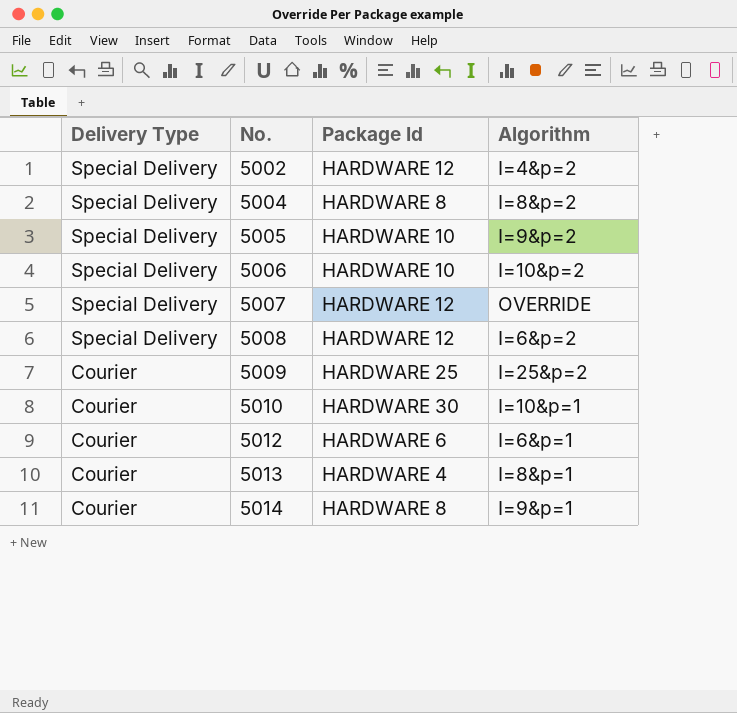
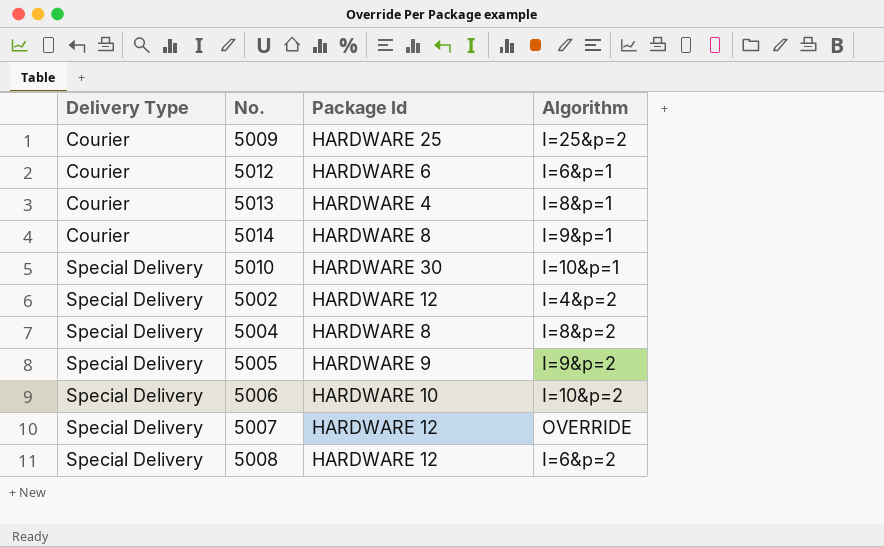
row order: Delivery Type descending -> Delivery Type ascending
5010 | Delivery Type: Courier -> Special Delivery
5005 | Package Id: HARDWARE 10 -> HARDWARE 9

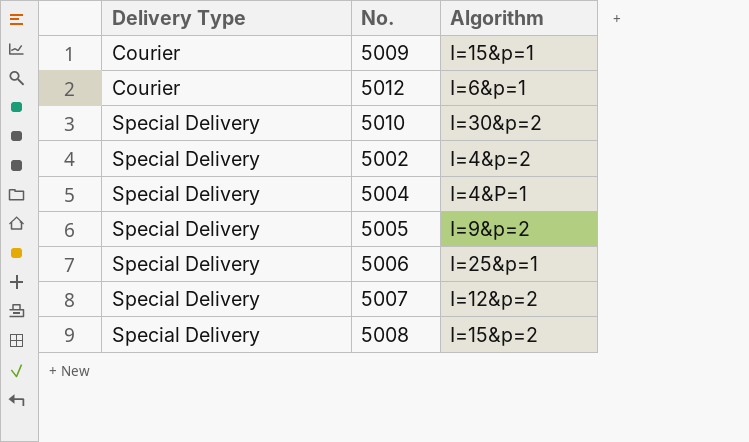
column Package Id | position: 3 -> none
row 5013: Courier | HARDWARE 4 | I=8&p=1 -> none
row 5014: Courier | HARDWARE 8 | I=9&p=1 -> none
5009 | Algorithm: I=25&p=2 -> I=15&p=1
5010 | Algorithm: I=10&p=1 -> I=30&p=2
5004 | Algorithm: I=8&p=2 -> I=4&P=1
5006 | Algorithm: I=10&p=2 -> I=25&p=1
5007 | Algorithm: OVERRIDE -> I=12&p=2
5008 | Algorithm: I=6&p=2 -> I=15&p=2

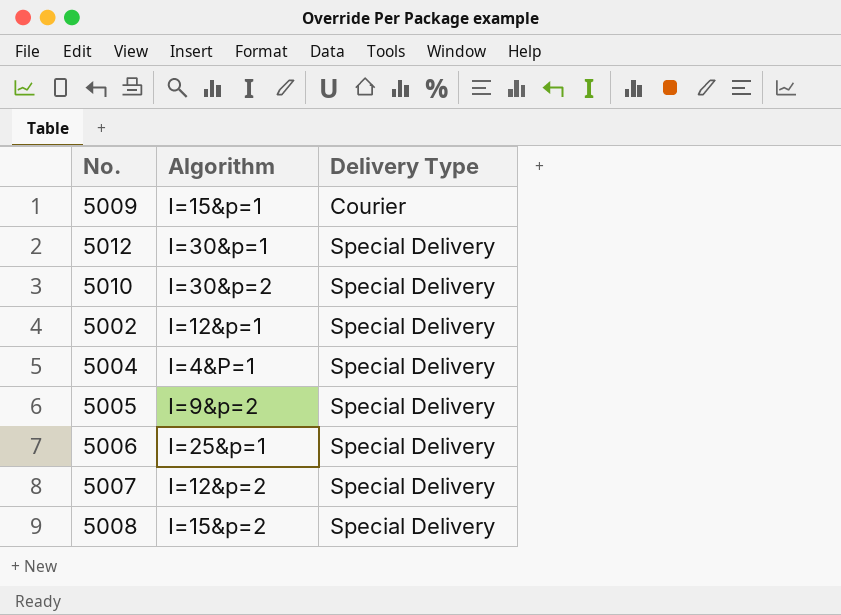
column Delivery Type | position: 1 -> 3
5012 | Algorithm: I=6&p=1 -> I=30&p=1
5012 | Delivery Type: Courier -> Special Delivery
5002 | Algorithm: I=4&p=2 -> I=12&p=1

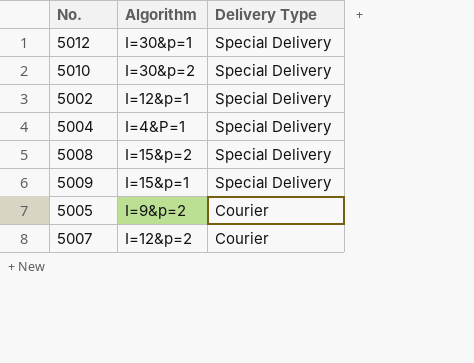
row order: Delivery Type ascending -> Delivery Type descending
row 5006: I=25&p=1 | Special Delivery -> none
5009 | Delivery Type: Courier -> Special Delivery
5005 | Delivery Type: Special Delivery -> Courier
5007 | Delivery Type: Special Delivery -> Courier

